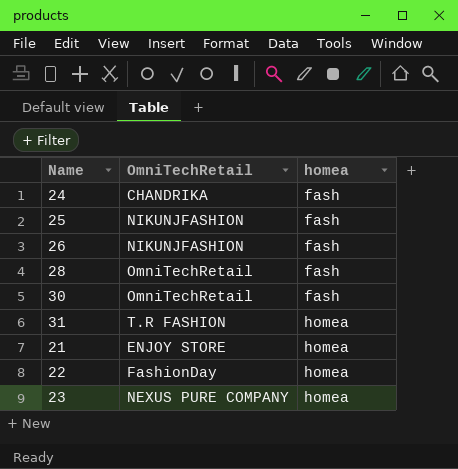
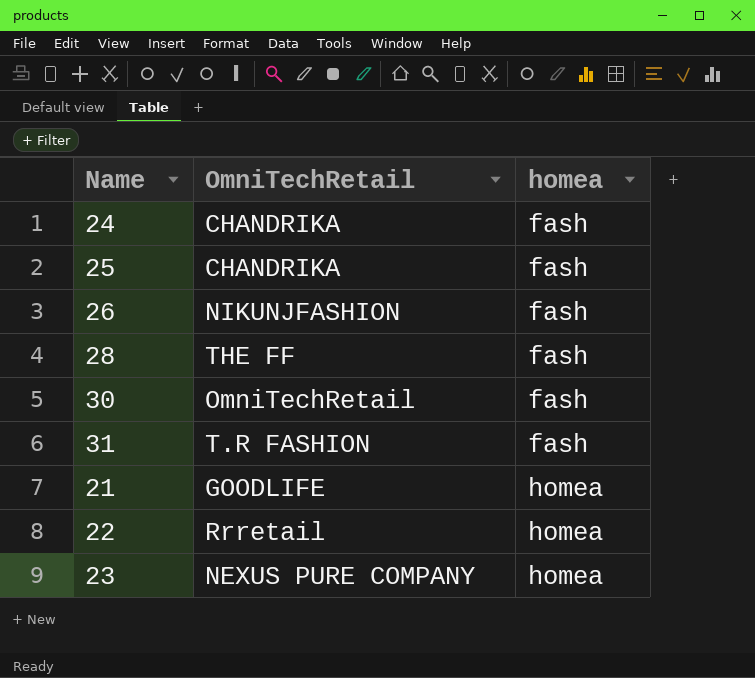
25 | OmniTechRetail: NIKUNJFASHION -> CHANDRIKA
28 | OmniTechRetail: OmniTechRetail -> THE FF
31 | homea: homea -> fash
21 | OmniTechRetail: ENJOY STORE -> GOODLIFE
22 | OmniTechRetail: FashionDay -> Rrretail

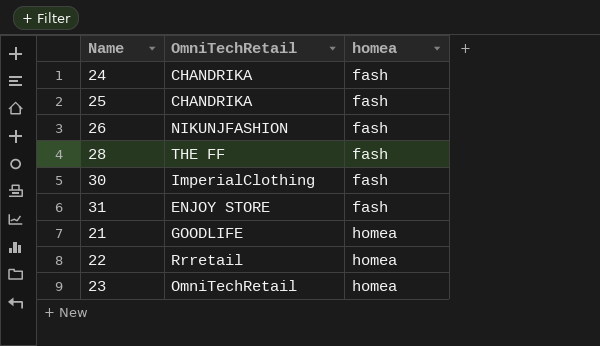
30 | OmniTechRetail: OmniTechRetail -> ImperialClothing
31 | OmniTechRetail: T.R FASHION -> ENJOY STORE
23 | OmniTechRetail: NEXUS PURE COMPANY -> OmniTechRetail

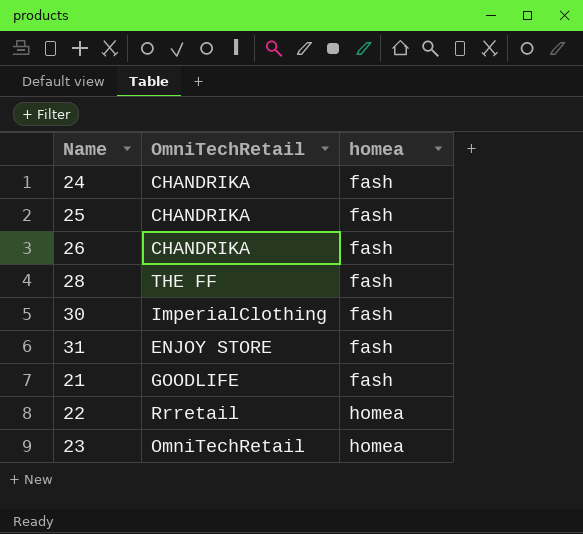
26 | OmniTechRetail: NIKUNJFASHION -> CHANDRIKA
21 | homea: homea -> fash

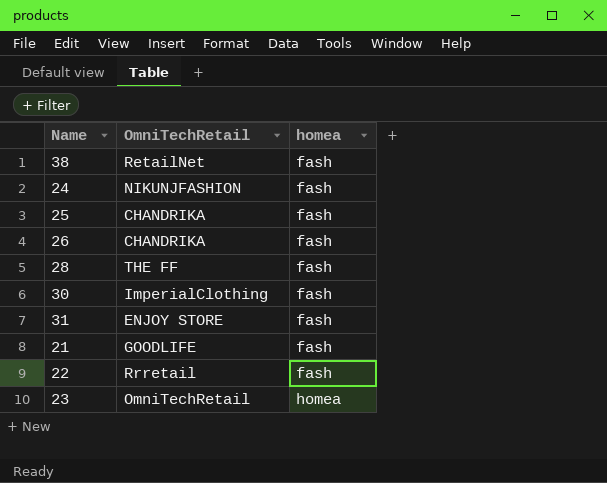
row 38: none -> RetailNet | fash
24 | OmniTechRetail: CHANDRIKA -> NIKUNJFASHION
22 | homea: homea -> fash

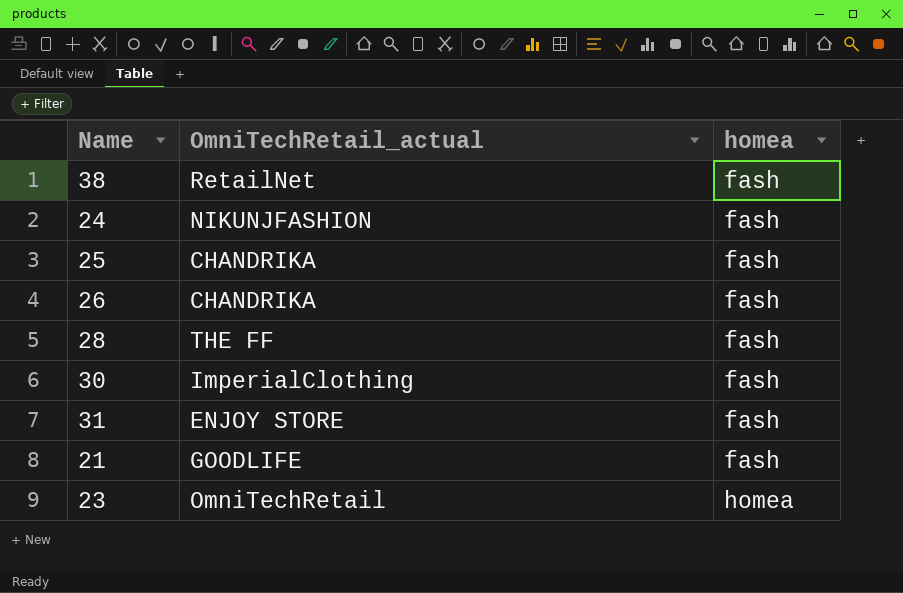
column name: OmniTechRetail -> OmniTechRetail_actual
row 22: Rrretail | fash -> none

